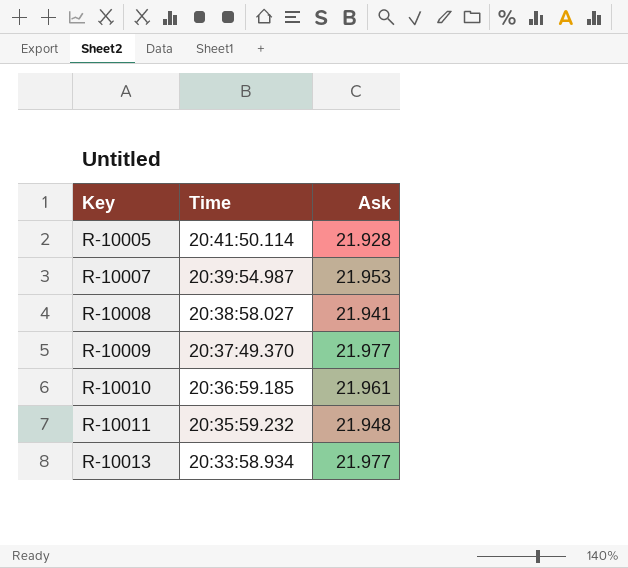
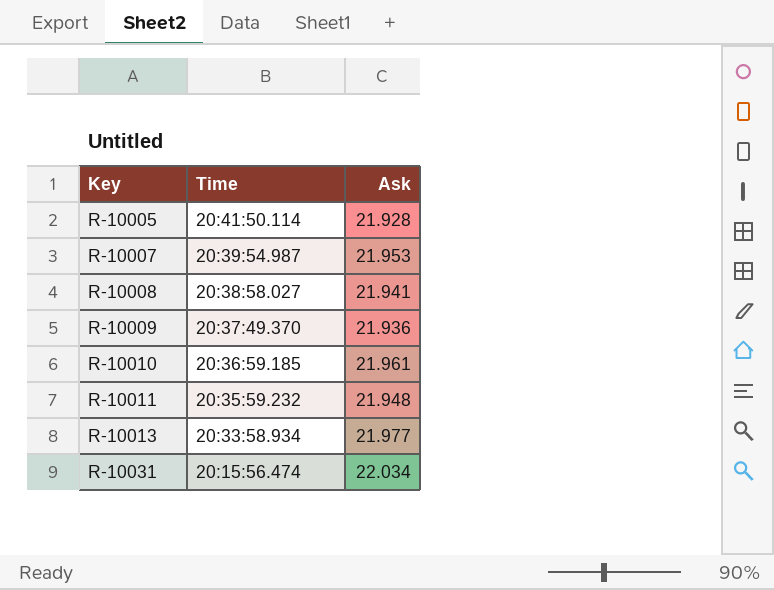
R-10009 | Ask: 21.977 -> 21.936
row R-10031: none -> 20:15:56.474 | 22.034

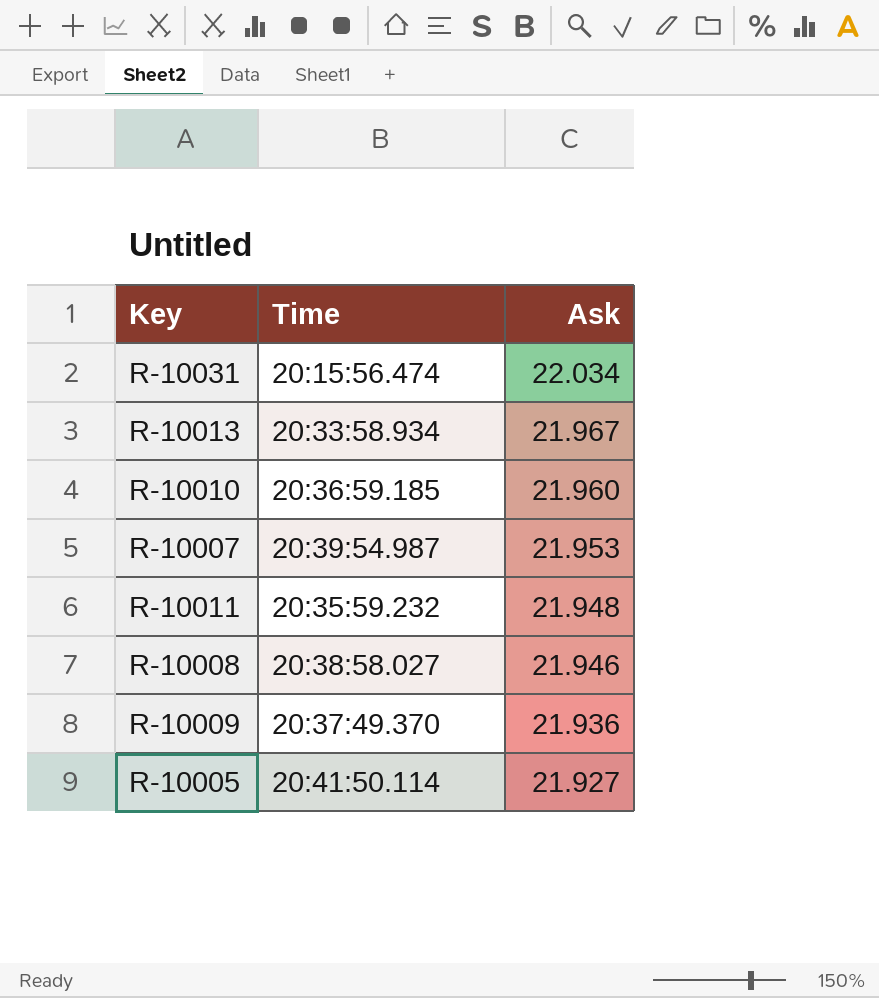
row order: Key ascending -> Ask descending
R-10013 | Ask: 21.977 -> 21.967
R-10010 | Ask: 21.961 -> 21.960
R-10008 | Ask: 21.941 -> 21.946
R-10005 | Ask: 21.928 -> 21.927

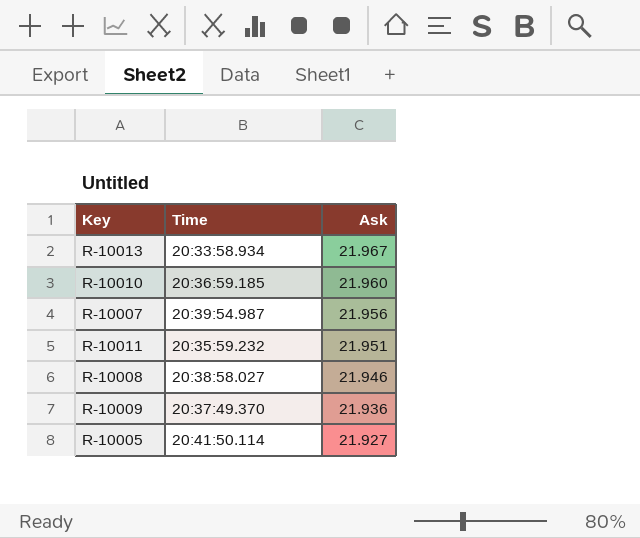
row R-10031: 20:15:56.474 | 22.034 -> none
R-10007 | Ask: 21.953 -> 21.956
R-10011 | Ask: 21.948 -> 21.951

